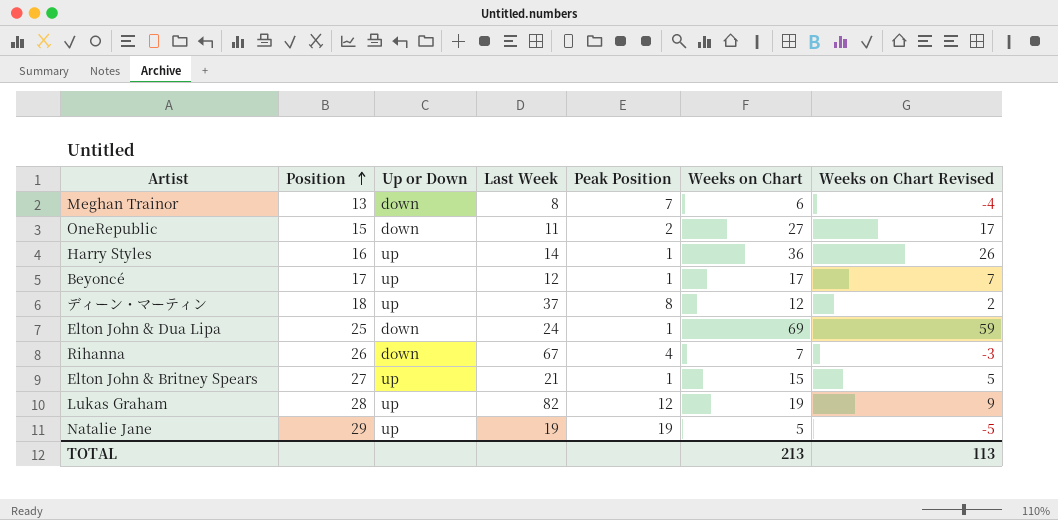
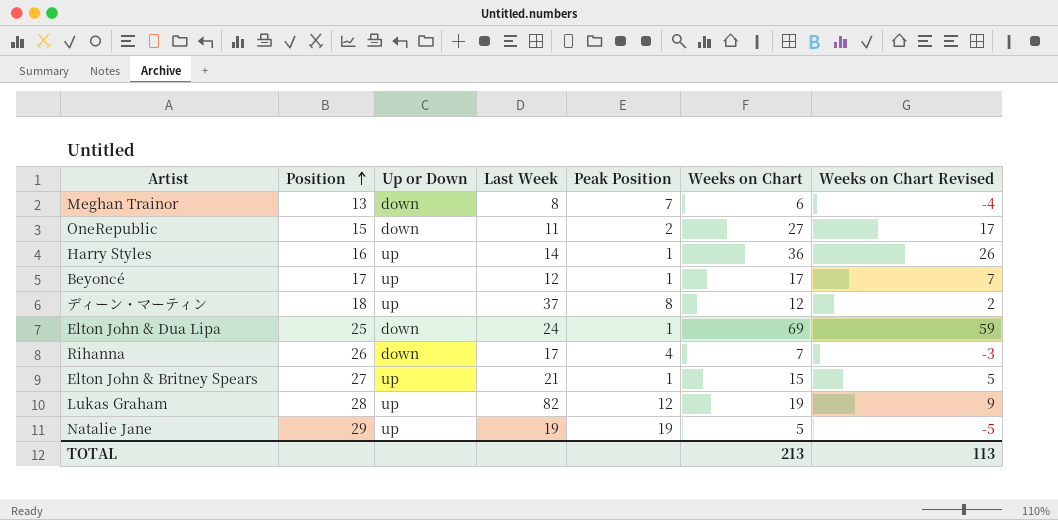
Rihanna | Last Week: 67 -> 17

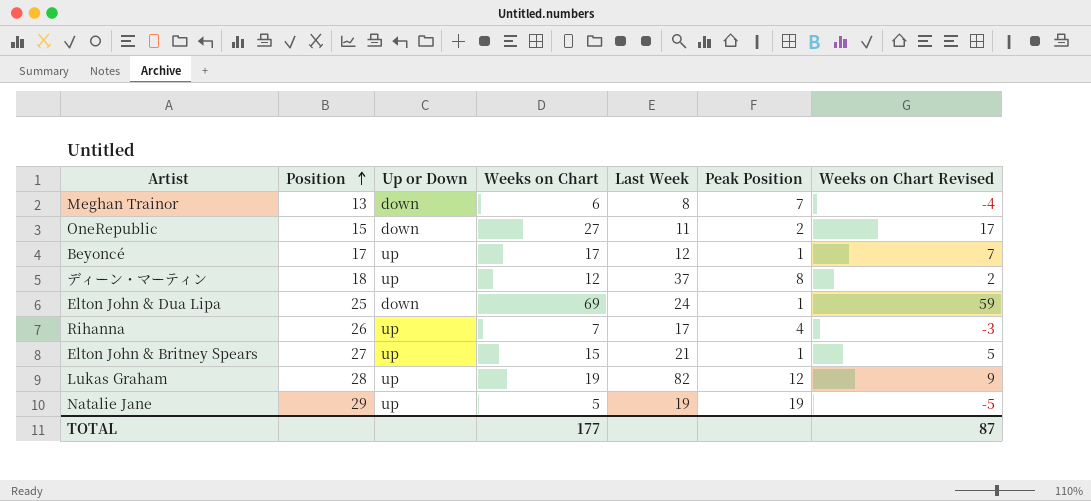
column Weeks on Chart | position: 6 -> 4
row Harry Styles: 16 | up | 14 | 1 | 36 | 26 -> none
Rihanna | Up or Down: down -> up
TOTAL | Weeks on Chart: 213 -> 177
TOTAL | Weeks on Chart Revised: 113 -> 87

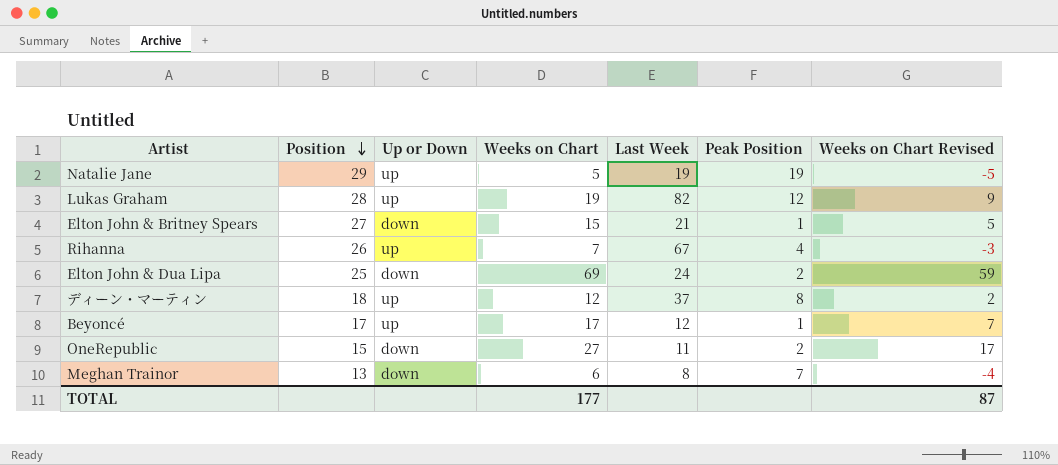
row order: Position ascending -> Position descending
Elton John & Britney Spears | Up or Down: up -> down
Rihanna | Last Week: 17 -> 67
Elton John & Dua Lipa | Peak Position: 1 -> 2

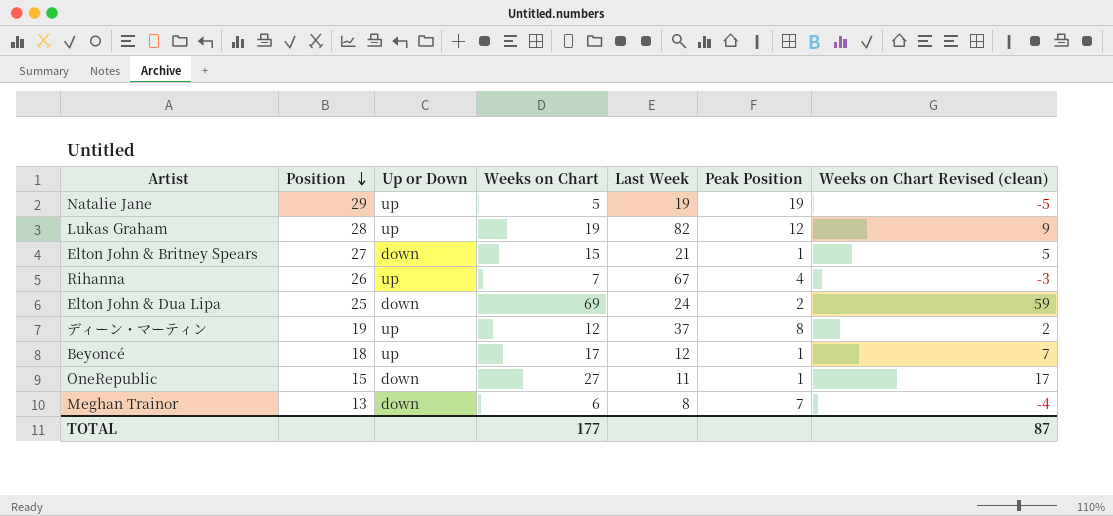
column name: Weeks on Chart Revised -> Weeks on Chart Revised (clean)
ディーン・マーティン | Position: 18 -> 19
Beyoncé | Position: 17 -> 18
OneRepublic | Peak Position: 2 -> 1

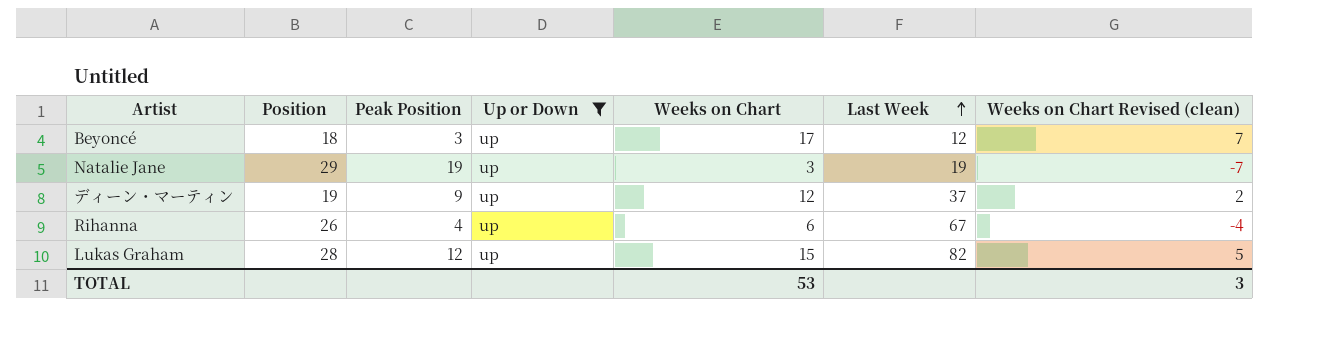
filter: none -> Up or Down = up
row order: Position descending -> Last Week ascending
column Peak Position | position: 6 -> 3
Beyoncé | Peak Position: 1 -> 3
Natalie Jane | Weeks on Chart: 5 -> 3
Natalie Jane | Weeks on Chart Revised (clean): -5 -> -7
ディーン・マーティン | Peak Position: 8 -> 9
Rihanna | Weeks on Chart: 7 -> 6
Rihanna | Weeks on Chart Revised (clean): -3 -> -4
Lukas Graham | Weeks on Chart: 19 -> 15
Lukas Graham | Weeks on Chart Revised (clean): 9 -> 5
TOTAL | Weeks on Chart: 177 -> 53
TOTAL | Weeks on Chart Revised (clean): 87 -> 3

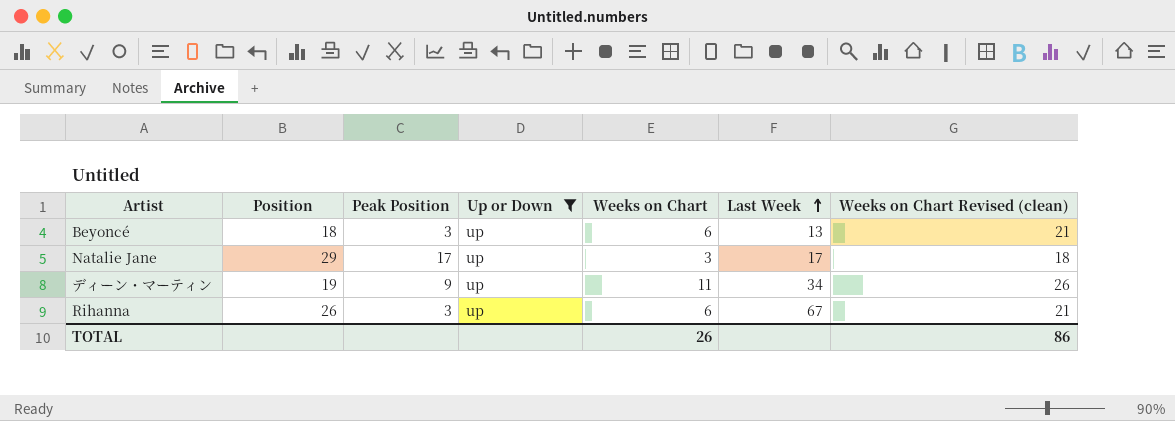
column Weeks on Chart Revised (clean) | formula: [Weeks on Chart] - 10 -> [Weeks on Chart] + 15
row Lukas Graham: 28 | 12 | up | 15 | 82 | 5 -> none
Beyoncé | Weeks on Chart: 17 -> 6
Beyoncé | Last Week: 12 -> 13
Natalie Jane | Peak Position: 19 -> 17
Natalie Jane | Last Week: 19 -> 17
ディーン・マーティン | Weeks on Chart: 12 -> 11
ディーン・マーティン | Last Week: 37 -> 34
Rihanna | Peak Position: 4 -> 3
TOTAL | Weeks on Chart: 53 -> 26
TOTAL | Weeks on Chart Revised (clean): 3 -> 86

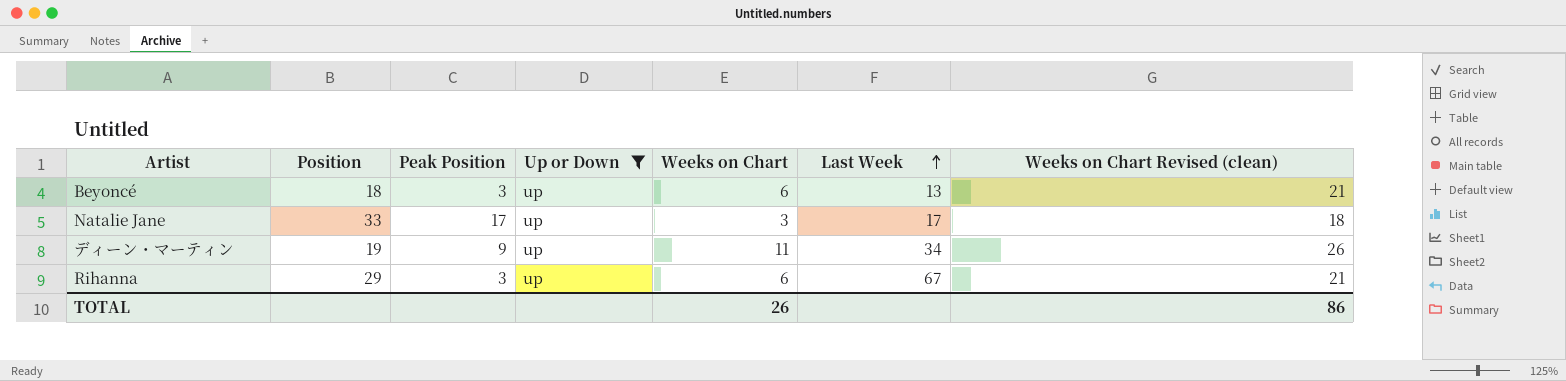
Natalie Jane | Position: 29 -> 33
Rihanna | Position: 26 -> 29

